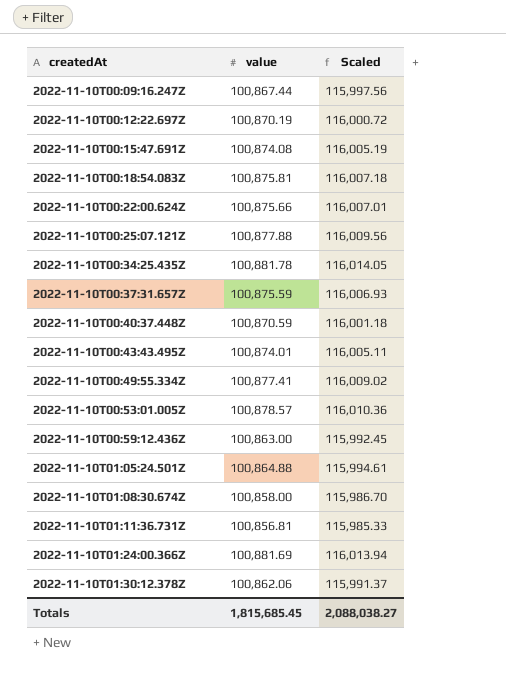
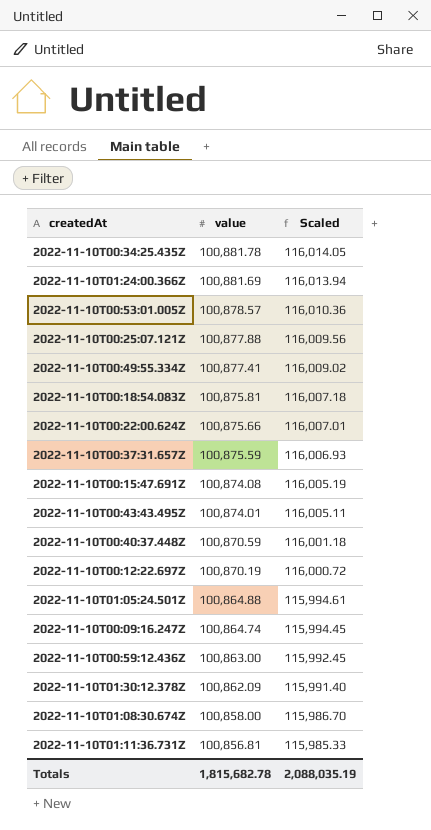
row order: createdAt ascending -> value descending
2022-11-10T00:09:16.247Z | value: 100,867.44 -> 100,864.74
2022-11-10T00:09:16.247Z | Scaled: 115,997.56 -> 115,994.45
2022-11-10T01:30:12.378Z | value: 100,862.06 -> 100,862.09
2022-11-10T01:30:12.378Z | Scaled: 115,991.37 -> 115,991.40
Totals | value: 1,815,685.45 -> 1,815,682.78
Totals | Scaled: 2,088,038.27 -> 2,088,035.19

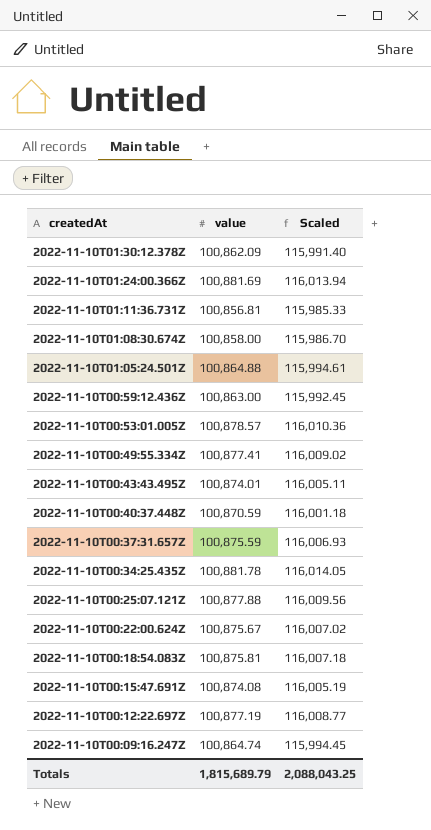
row order: value descending -> createdAt descending
2022-11-10T00:22:00.624Z | value: 100,875.66 -> 100,875.67
2022-11-10T00:22:00.624Z | Scaled: 116,007.01 -> 116,007.02
2022-11-10T00:12:22.697Z | value: 100,870.19 -> 100,877.19
2022-11-10T00:12:22.697Z | Scaled: 116,000.72 -> 116,008.77
Totals | value: 1,815,682.78 -> 1,815,689.79
Totals | Scaled: 2,088,035.19 -> 2,088,043.25

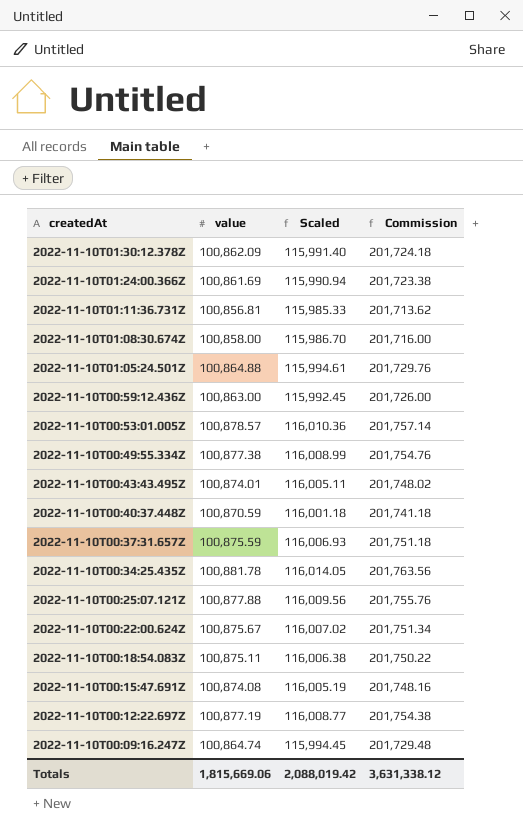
column Commission | formula: none -> [value] * 2
2022-11-10T01:24:00.366Z | value: 100,881.69 -> 100,861.69
2022-11-10T01:24:00.366Z | Scaled: 116,013.94 -> 115,990.94
2022-11-10T00:49:55.334Z | value: 100,877.41 -> 100,877.38
2022-11-10T00:49:55.334Z | Scaled: 116,009.02 -> 116,008.99
2022-11-10T00:18:54.083Z | value: 100,875.81 -> 100,875.11
2022-11-10T00:18:54.083Z | Scaled: 116,007.18 -> 116,006.38
Totals | value: 1,815,689.79 -> 1,815,669.06
Totals | Scaled: 2,088,043.25 -> 2,088,019.42

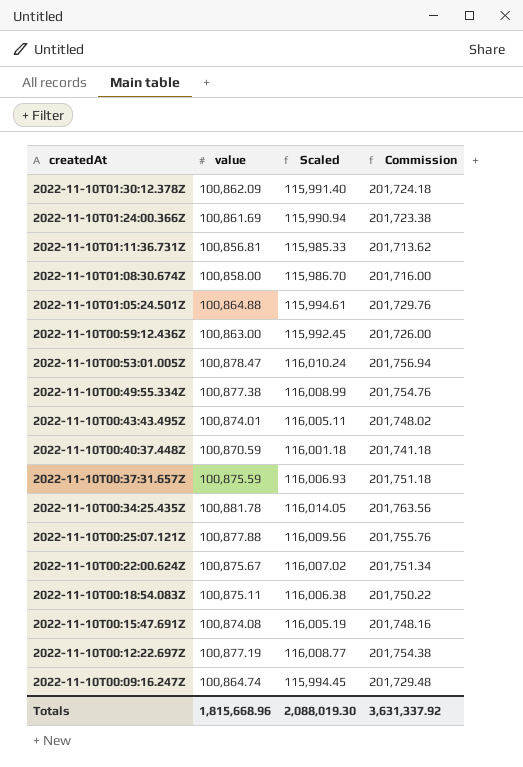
2022-11-10T00:53:01.005Z | value: 100,878.57 -> 100,878.47
2022-11-10T00:53:01.005Z | Scaled: 116,010.36 -> 116,010.24
2022-11-10T00:53:01.005Z | Commission: 201,757.14 -> 201,756.94
Totals | value: 1,815,669.06 -> 1,815,668.96
Totals | Scaled: 2,088,019.42 -> 2,088,019.30
Totals | Commission: 3,631,338.12 -> 3,631,337.92

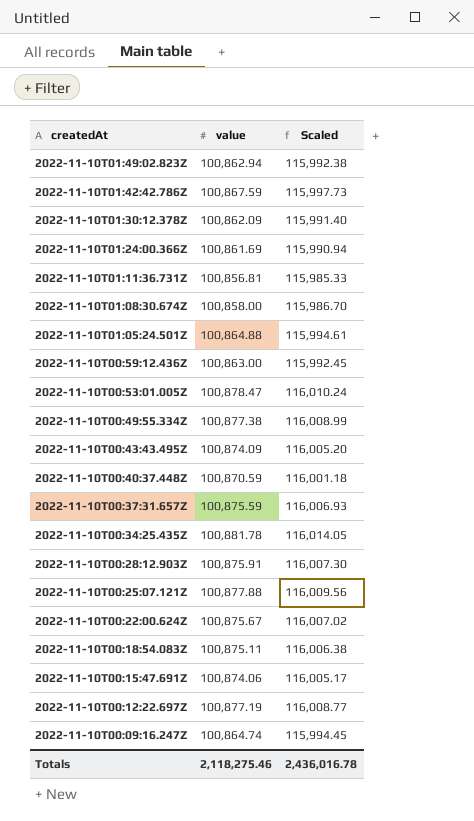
column Commission | formula: [value] * 2 -> none
row 2022-11-10T01:49:02.823Z: none -> 100,862.94 | 115,992.38
row 2022-11-10T01:42:42.786Z: none -> 100,867.59 | 115,997.73
2022-11-10T00:43:43.495Z | value: 100,874.01 -> 100,874.09
2022-11-10T00:43:43.495Z | Scaled: 116,005.11 -> 116,005.20
row 2022-11-10T00:28:12.903Z: none -> 100,875.91 | 116,007.30
2022-11-10T00:15:47.691Z | value: 100,874.08 -> 100,874.06
2022-11-10T00:15:47.691Z | Scaled: 116,005.19 -> 116,005.17
Totals | value: 1,815,668.96 -> 2,118,275.46
Totals | Scaled: 2,088,019.30 -> 2,436,016.78

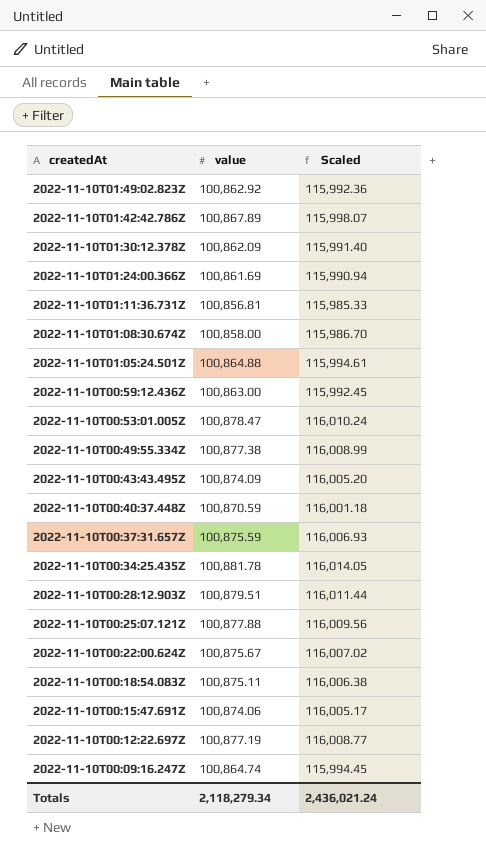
2022-11-10T01:49:02.823Z | value: 100,862.94 -> 100,862.92
2022-11-10T01:49:02.823Z | Scaled: 115,992.38 -> 115,992.36
2022-11-10T01:42:42.786Z | value: 100,867.59 -> 100,867.89
2022-11-10T01:42:42.786Z | Scaled: 115,997.73 -> 115,998.07
2022-11-10T00:28:12.903Z | value: 100,875.91 -> 100,879.51
2022-11-10T00:28:12.903Z | Scaled: 116,007.30 -> 116,011.44
Totals | value: 2,118,275.46 -> 2,118,279.34
Totals | Scaled: 2,436,016.78 -> 2,436,021.24

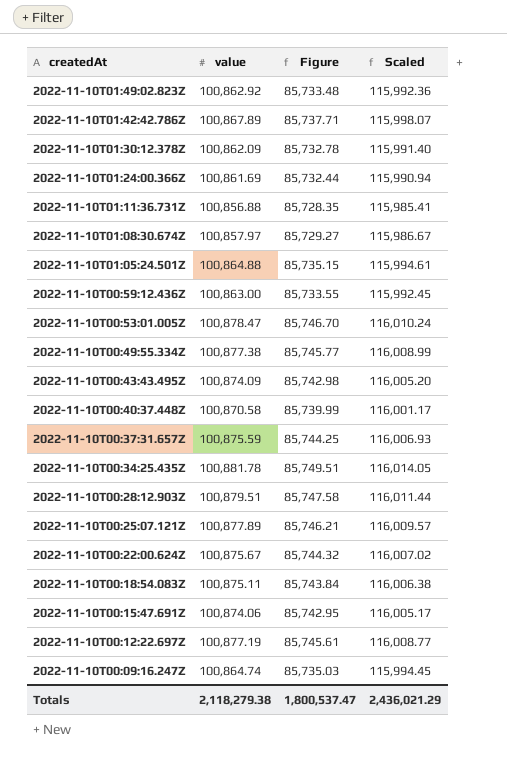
column Figure | formula: none -> [value] * 0.85
2022-11-10T01:11:36.731Z | value: 100,856.81 -> 100,856.88
2022-11-10T01:11:36.731Z | Scaled: 115,985.33 -> 115,985.41
2022-11-10T01:08:30.674Z | value: 100,858.00 -> 100,857.97
2022-11-10T01:08:30.674Z | Scaled: 115,986.70 -> 115,986.67
2022-11-10T00:40:37.448Z | value: 100,870.59 -> 100,870.58
2022-11-10T00:40:37.448Z | Scaled: 116,001.18 -> 116,001.17
2022-11-10T00:25:07.121Z | value: 100,877.88 -> 100,877.89
2022-11-10T00:25:07.121Z | Scaled: 116,009.56 -> 116,009.57
Totals | value: 2,118,279.34 -> 2,118,279.38
Totals | Scaled: 2,436,021.24 -> 2,436,021.29

